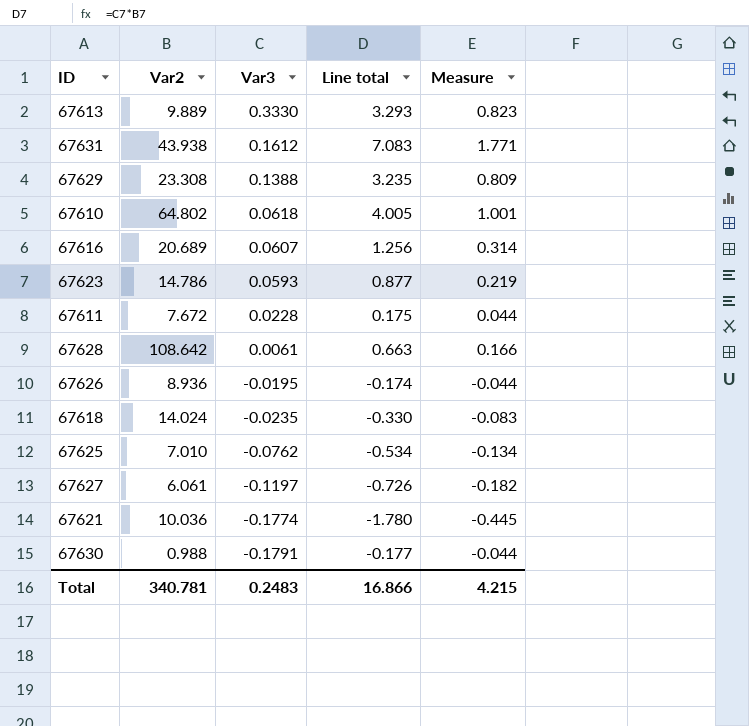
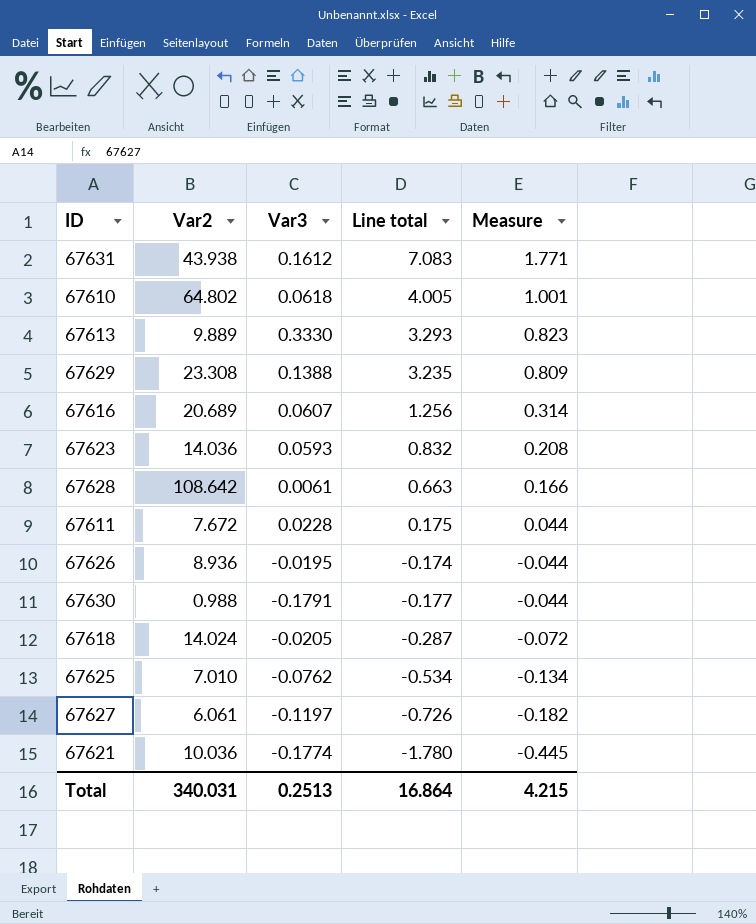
row order: Var3 descending -> Line total descending
67623 | Var2: 14.786 -> 14.036
67623 | Line total: 0.877 -> 0.832
67623 | Measure: 0.219 -> 0.208
67618 | Var3: -0.0235 -> -0.0205
67618 | Line total: -0.330 -> -0.287
67618 | Measure: -0.083 -> -0.072
Total | Var2: 340.781 -> 340.031
Total | Var3: 0.2483 -> 0.2513
Total | Line total: 16.866 -> 16.864

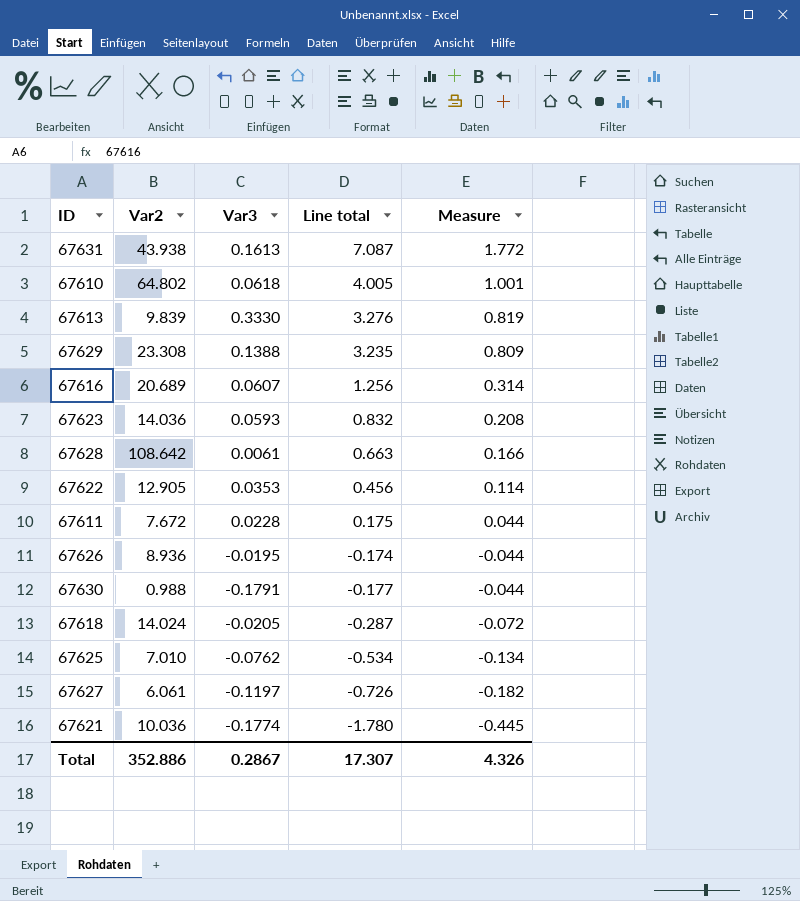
67631 | Var3: 0.1612 -> 0.1613
67631 | Line total: 7.083 -> 7.087
67631 | Measure: 1.771 -> 1.772
67613 | Var2: 9.889 -> 9.839
67613 | Line total: 3.293 -> 3.276
67613 | Measure: 0.823 -> 0.819
row 67622: none -> 12.905 | 0.0353 | 0.456 | 0.114
Total | Var2: 340.031 -> 352.886
Total | Var3: 0.2513 -> 0.2867
Total | Line total: 16.864 -> 17.307
Total | Measure: 4.215 -> 4.326

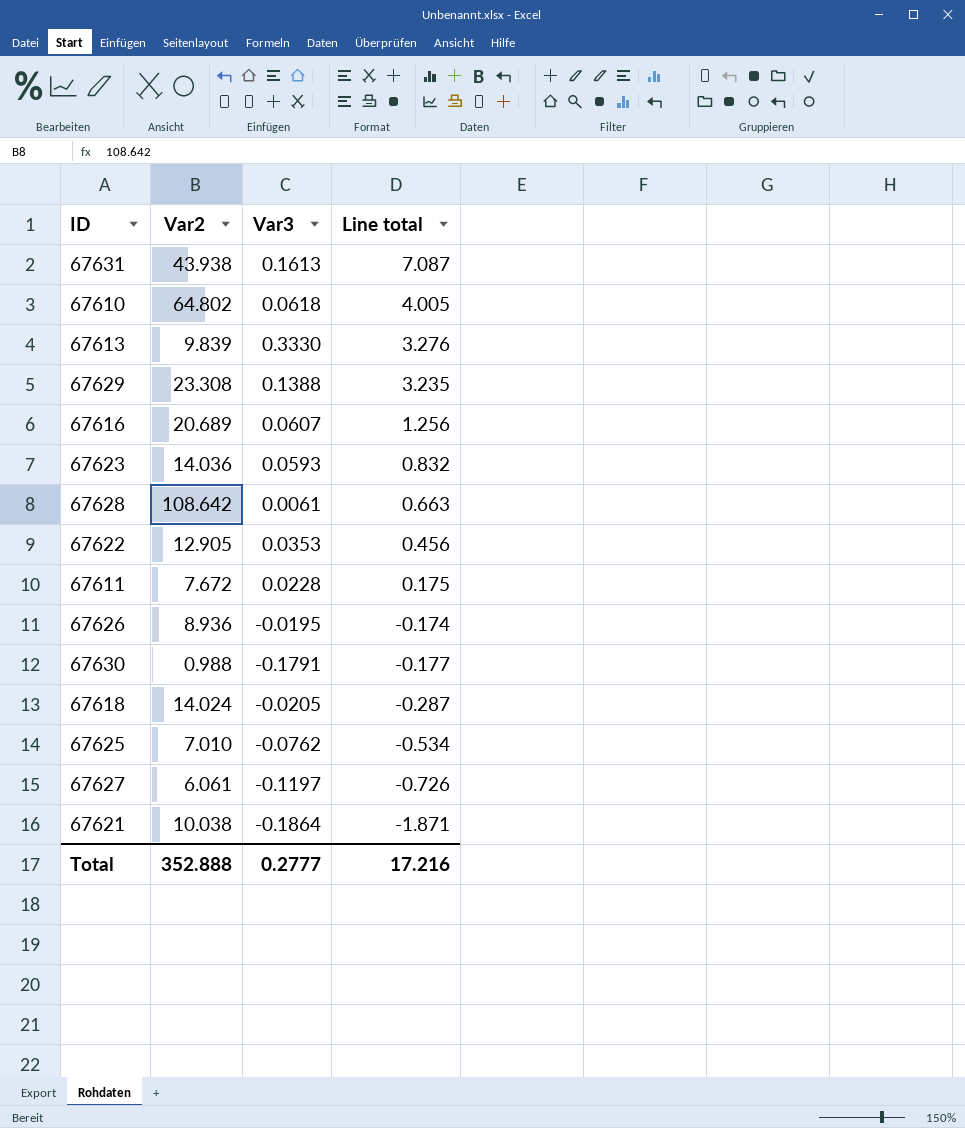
column Measure | formula: [Line total] * 0.25 -> none
67621 | Var2: 10.036 -> 10.038
67621 | Var3: -0.1774 -> -0.1864
67621 | Line total: -1.780 -> -1.871
Total | Var2: 352.886 -> 352.888
Total | Var3: 0.2867 -> 0.2777
Total | Line total: 17.307 -> 17.216

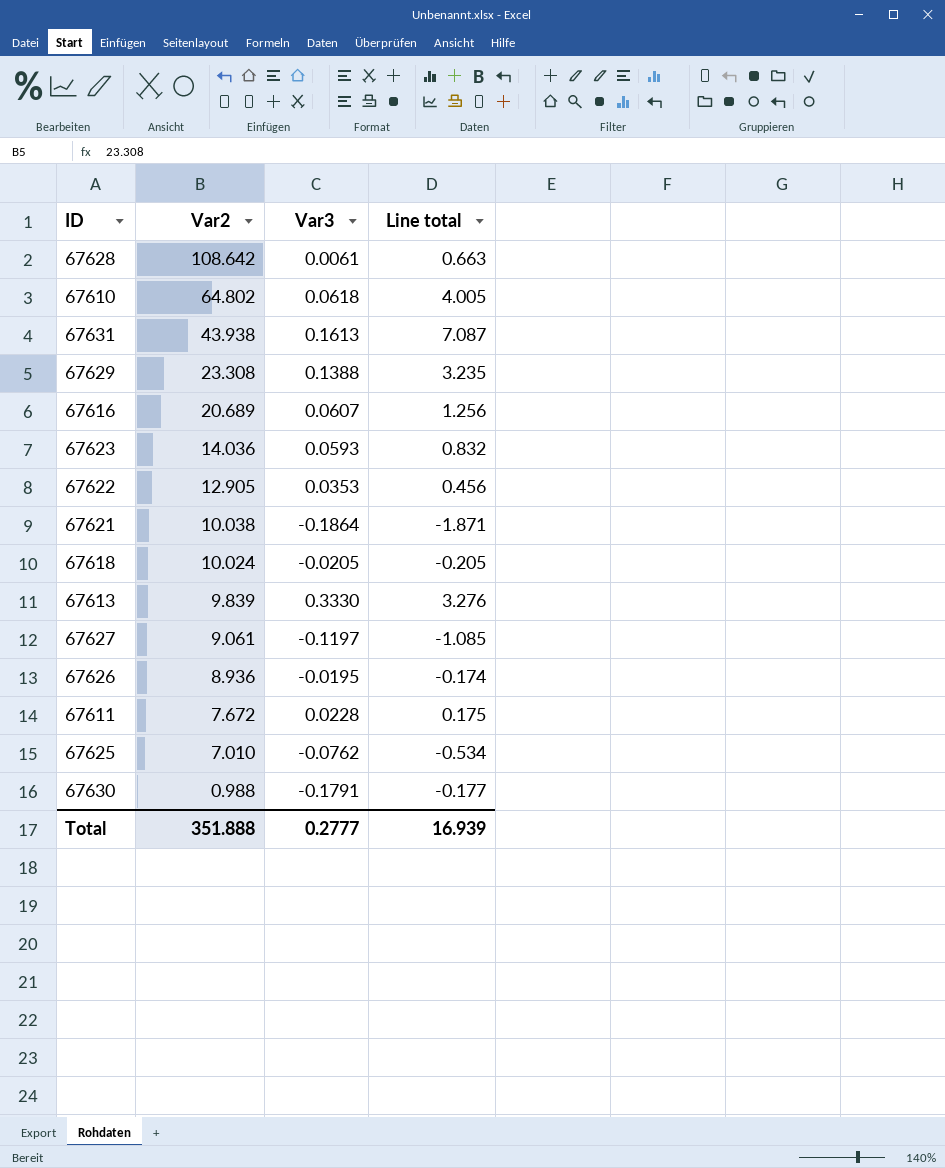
row order: Line total descending -> Var2 descending
67618 | Var2: 14.024 -> 10.024
67618 | Line total: -0.287 -> -0.205
67627 | Var2: 6.061 -> 9.061
67627 | Line total: -0.726 -> -1.085
Total | Var2: 352.888 -> 351.888
Total | Line total: 17.216 -> 16.939

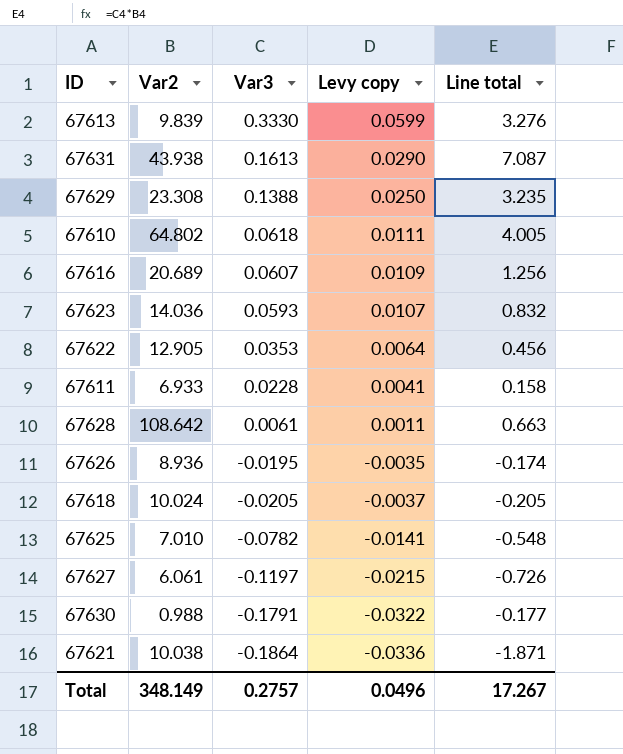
row order: Var2 descending -> Var3 descending
column Levy copy | formula: none -> [Var3] * 0.18
67611 | Var2: 7.672 -> 6.933
67611 | Line total: 0.175 -> 0.158
67625 | Var3: -0.0762 -> -0.0782
67625 | Line total: -0.534 -> -0.548
67627 | Var2: 9.061 -> 6.061
67627 | Line total: -1.085 -> -0.726
Total | Var2: 351.888 -> 348.149
Total | Var3: 0.2777 -> 0.2757
Total | Line total: 16.939 -> 17.267

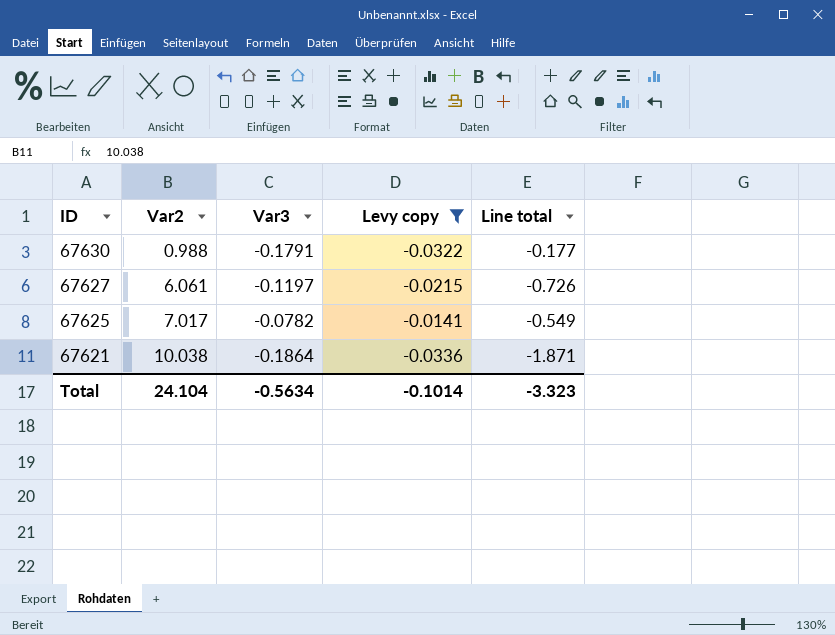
filter: none -> Levy copy <= -0.0141
row order: Var3 descending -> ID descending
67625 | Var2: 7.010 -> 7.017
67625 | Line total: -0.548 -> -0.549
Total | Var2: 348.149 -> 24.104
Total | Var3: 0.2757 -> -0.5634
Total | Levy copy: 0.0496 -> -0.1014
Total | Line total: 17.267 -> -3.323

